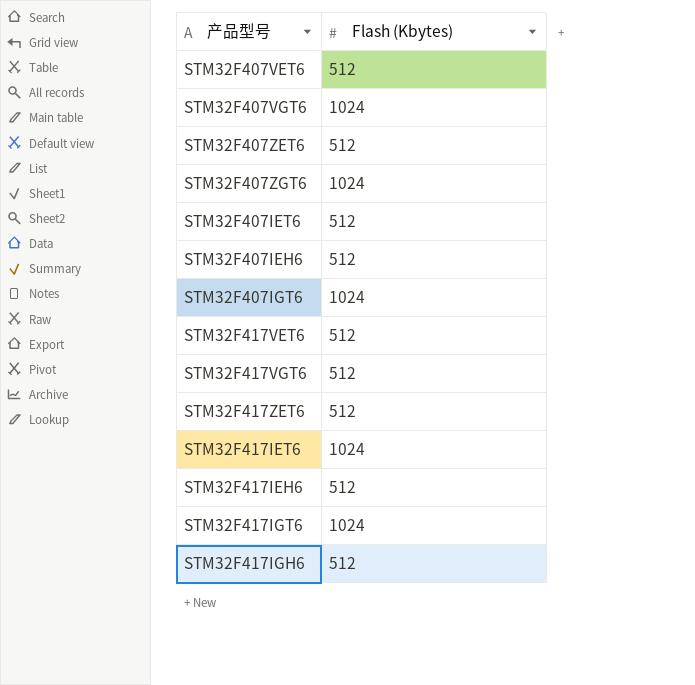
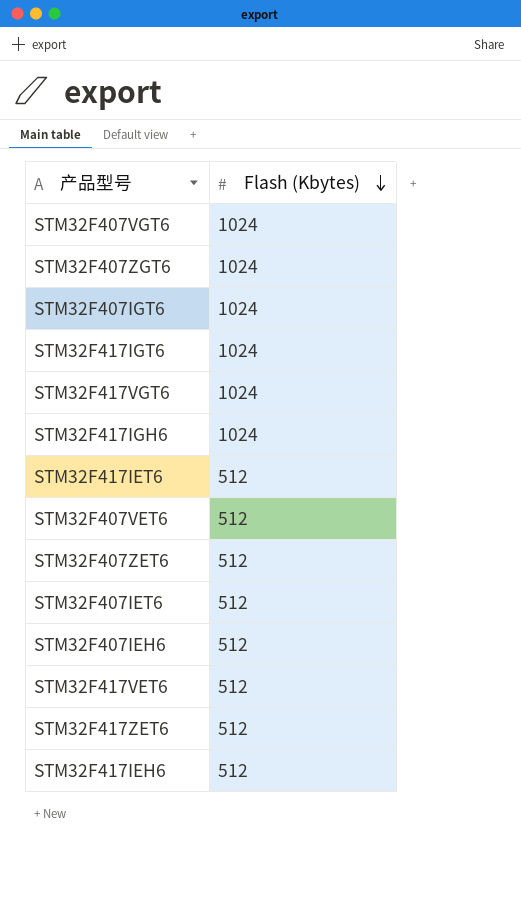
row order: none -> Flash (Kbytes) descending
STM32F417VGT6 | Flash (Kbytes): 512 -> 1024
STM32F417IGH6 | Flash (Kbytes): 512 -> 1024
STM32F417IET6 | Flash (Kbytes): 1024 -> 512

